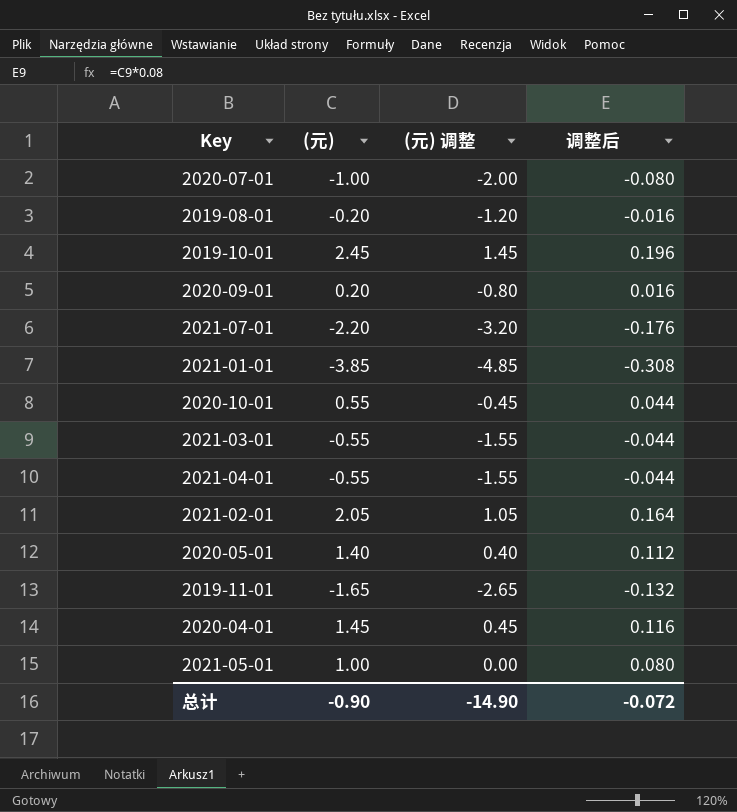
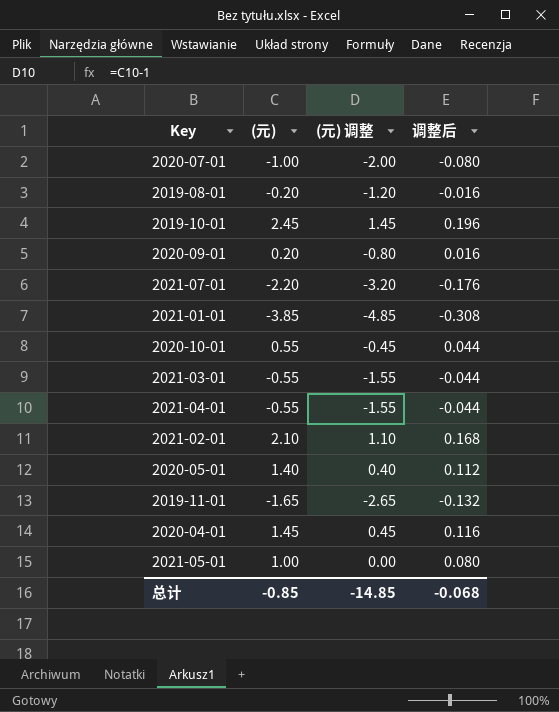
2021-02-01 | (元): 2.05 -> 2.10
2021-02-01 | (元) 调整: 1.05 -> 1.10
2021-02-01 | 调整后: 0.164 -> 0.168
总计 | (元): -0.90 -> -0.85
总计 | (元) 调整: -14.90 -> -14.85
总计 | 调整后: -0.072 -> -0.068

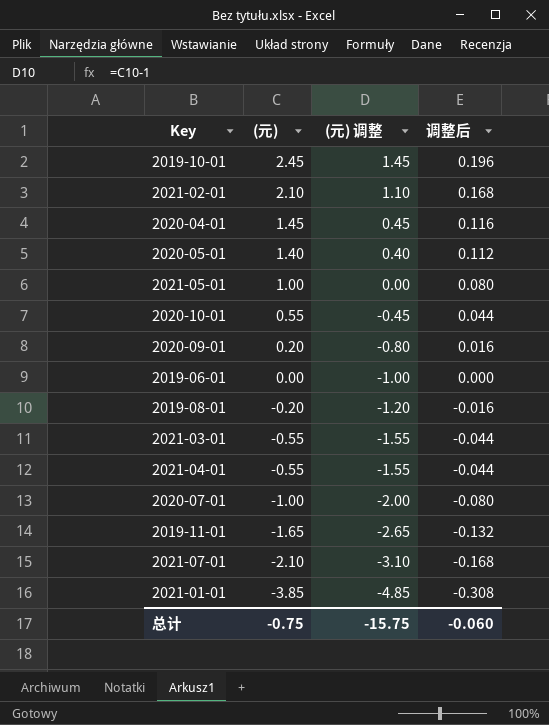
row order: none -> (元) descending
row 2019-06-01: none -> 0.00 | -1.00 | 0.000
2021-07-01 | (元): -2.20 -> -2.10
2021-07-01 | (元) 调整: -3.20 -> -3.10
2021-07-01 | 调整后: -0.176 -> -0.168
总计 | (元): -0.85 -> -0.75
总计 | (元) 调整: -14.85 -> -15.75
总计 | 调整后: -0.068 -> -0.060

